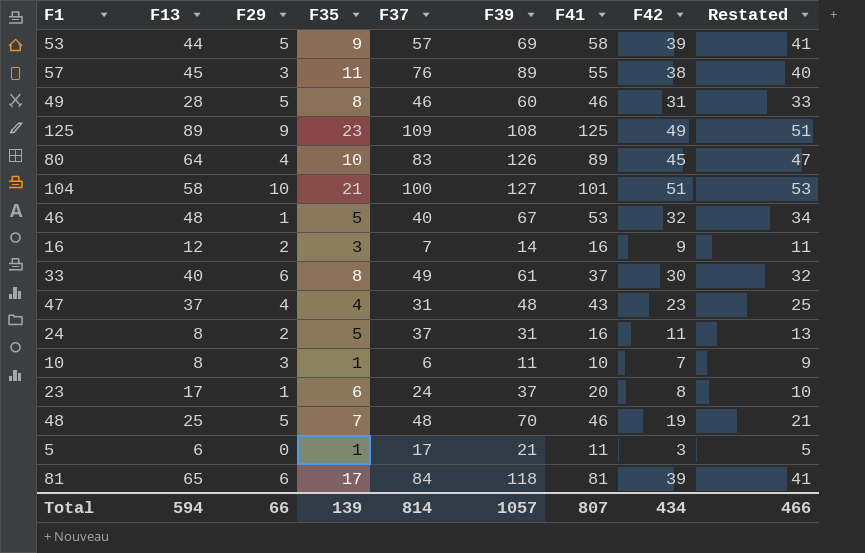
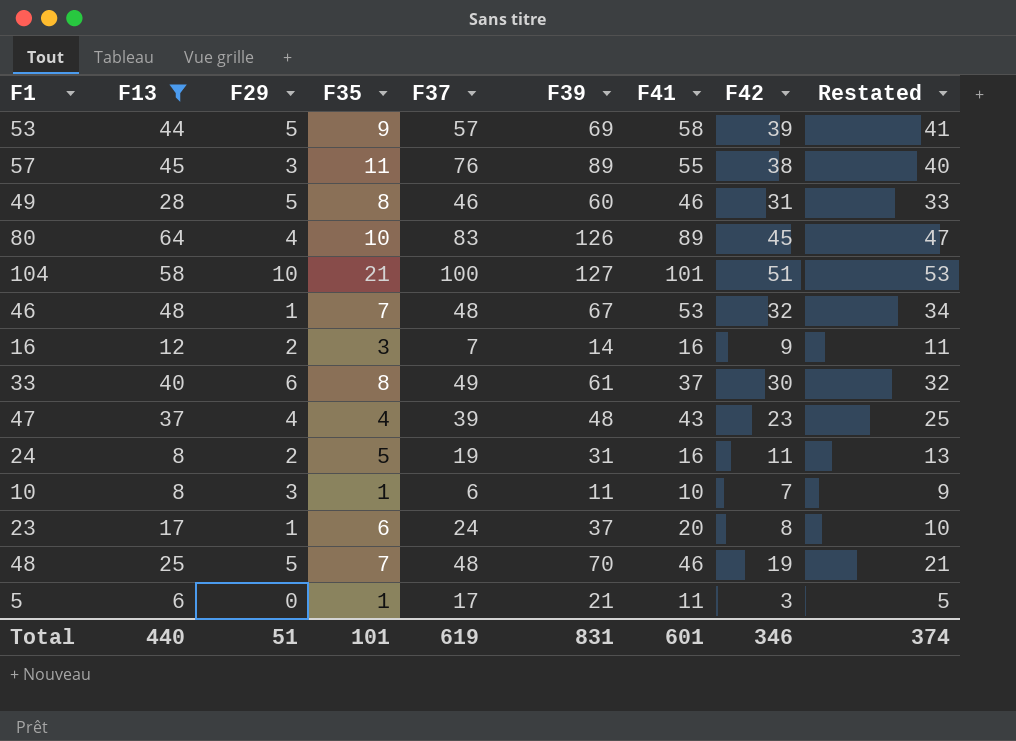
filter: none -> F13 <= 64
46 | F35: 5 -> 7
46 | F37: 40 -> 48
47 | F37: 31 -> 39
24 | F37: 37 -> 19
Total | F13: 594 -> 440
Total | F29: 66 -> 51
Total | F35: 139 -> 101
Total | F37: 814 -> 619
Total | F39: 1057 -> 831
Total | F41: 807 -> 601
Total | F42: 434 -> 346
Total | Restated: 466 -> 374

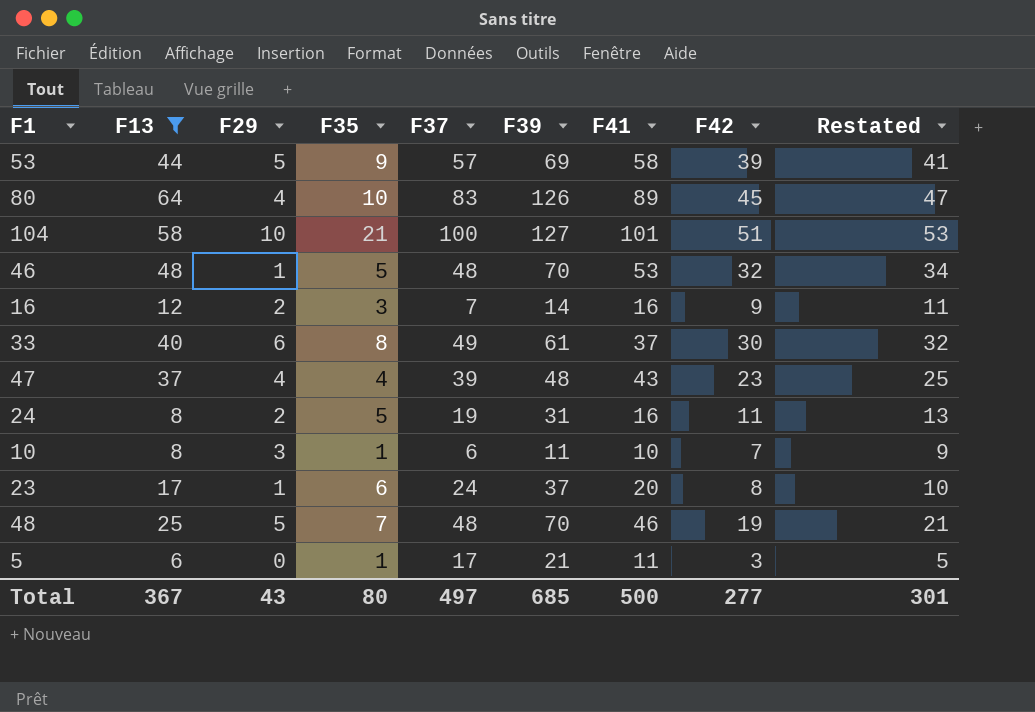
row 57: 45 | 3 | 11 | 76 | 89 | 55 | 38 | 40 -> none
row 49: 28 | 5 | 8 | 46 | 60 | 46 | 31 | 33 -> none
46 | F35: 7 -> 5
46 | F39: 67 -> 70
Total | F13: 440 -> 367
Total | F29: 51 -> 43
Total | F35: 101 -> 80
Total | F37: 619 -> 497
Total | F39: 831 -> 685
Total | F41: 601 -> 500
Total | F42: 346 -> 277
Total | Restated: 374 -> 301

